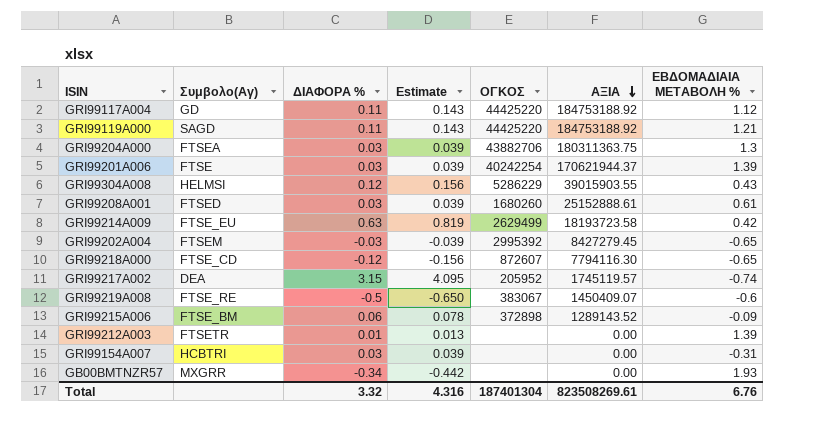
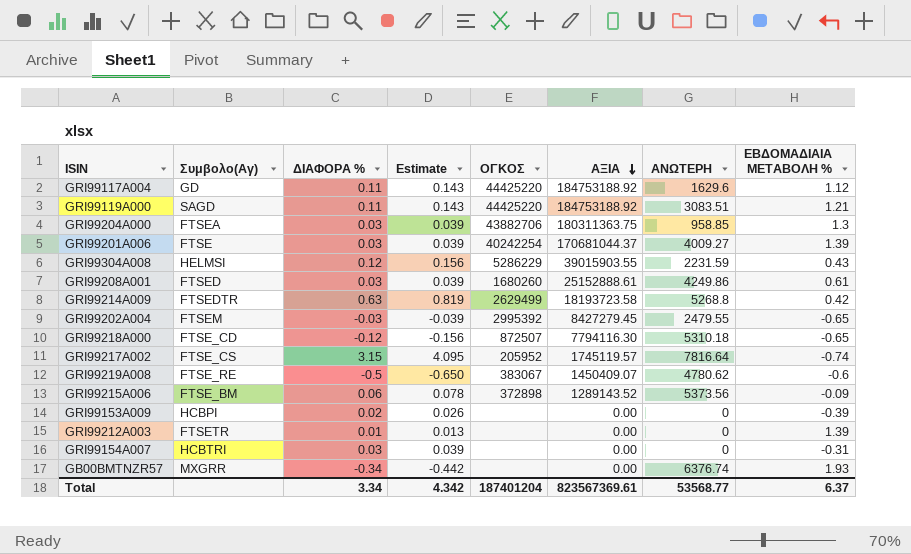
column ΑΝΩΤΕΡΗ | position: none -> 7
GRI99201A006 | ΑΞΙΑ: 170621944.37 -> 170681044.37
GRI99214A009 | Συμβολο(Αγ): FTSE_EU -> FTSEDTR
GRI99218A000 | ΟΓΚΟΣ: 872607 -> 872507
GRI99217A002 | Συμβολο(Αγ): DEA -> FTSE_CS
row GRI99153A009: none -> HCBPI | 0.02 | 0.026 | none | 0.00 | 0 | -0.39
Total | ΔΙΑΦΟΡΑ %: 3.32 -> 3.34
Total | Estimate: 4.316 -> 4.342
Total | ΟΓΚΟΣ: 187401304 -> 187401204
Total | ΑΞΙΑ: 823508269.61 -> 823567369.61
Total | ΕΒΔΟΜΑΔΙΑΙΑ ΜΕΤΑΒΟΛΗ %: 6.76 -> 6.37

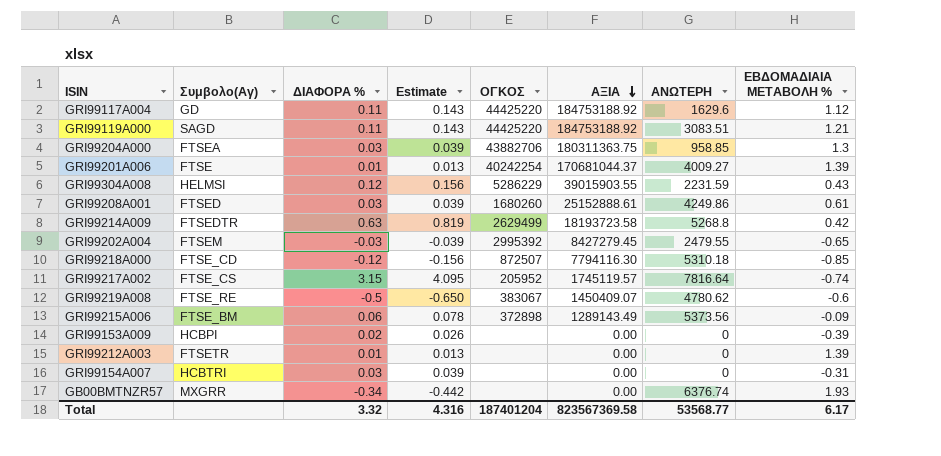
GRI99201A006 | ΔΙΑΦΟΡΑ %: 0.03 -> 0.01
GRI99201A006 | Estimate: 0.039 -> 0.013
GRI99218A000 | ΕΒΔΟΜΑΔΙΑΙΑ ΜΕΤΑΒΟΛΗ %: -0.65 -> -0.85
GRI99215A006 | ΑΞΙΑ: 1289143.52 -> 1289143.49
Total | ΔΙΑΦΟΡΑ %: 3.34 -> 3.32
Total | Estimate: 4.342 -> 4.316
Total | ΑΞΙΑ: 823567369.61 -> 823567369.58
Total | ΕΒΔΟΜΑΔΙΑΙΑ ΜΕΤΑΒΟΛΗ %: 6.37 -> 6.17

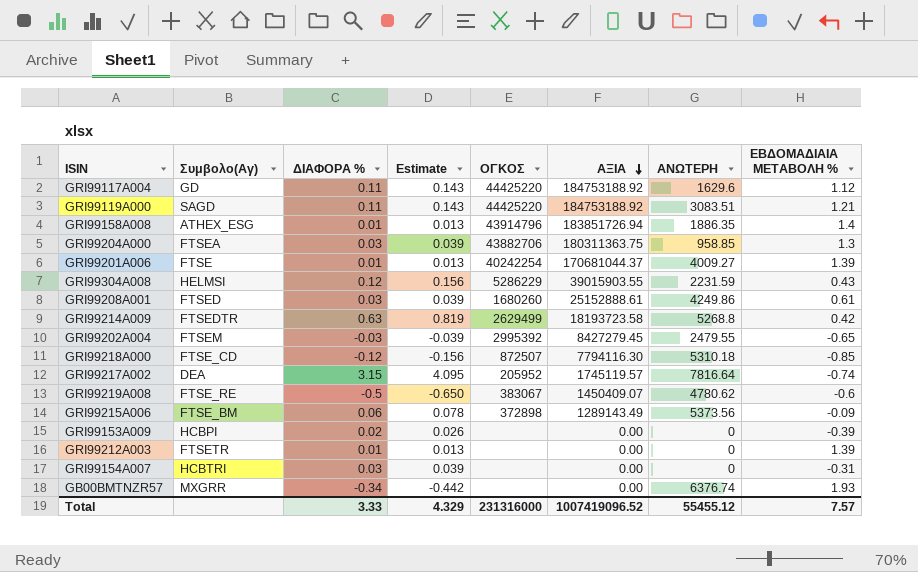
row GRI99158A008: none -> ATHEX_ESG | 0.01 | 0.013 | 43914796 | 183851726.94 | 1886.35 | 1.4
GRI99217A002 | Συμβολο(Αγ): FTSE_CS -> DEA
Total | ΔΙΑΦΟΡΑ %: 3.32 -> 3.33
Total | Estimate: 4.316 -> 4.329
Total | ΟΓΚΟΣ: 187401204 -> 231316000
Total | ΑΞΙΑ: 823567369.58 -> 1007419096.52
Total | ΑΝΩΤΕΡΗ: 53568.77 -> 55455.12
Total | ΕΒΔΟΜΑΔΙΑΙΑ ΜΕΤΑΒΟΛΗ %: 6.17 -> 7.57

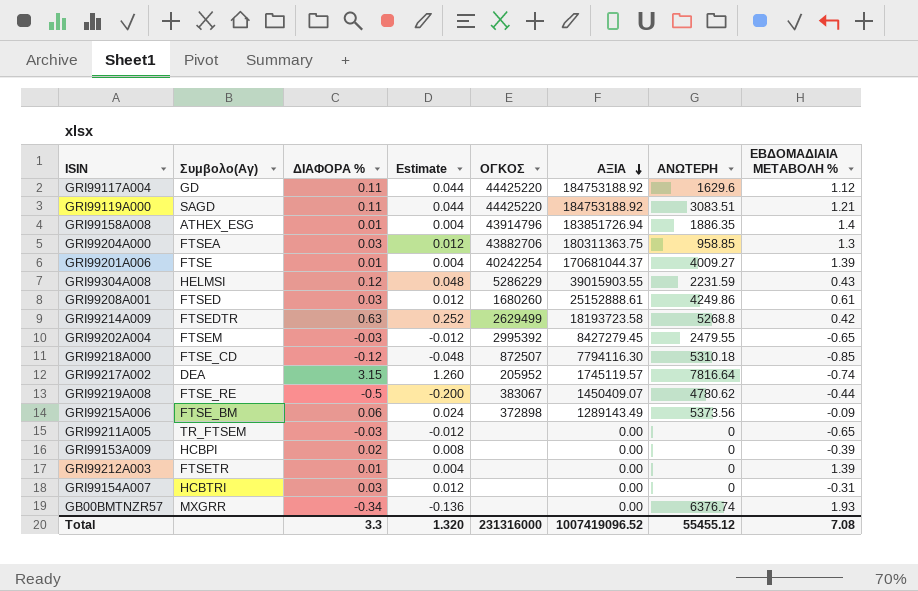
column Estimate | formula: [ΔΙΑΦΟΡΑ %] * 1.3 -> [ΔΙΑΦΟΡΑ %] * 0.4
GRI99219A008 | ΕΒΔΟΜΑΔΙΑΙΑ ΜΕΤΑΒΟΛΗ %: -0.6 -> -0.44
row GRI99211A005: none -> TR_FTSEM | -0.03 | -0.012 | none | 0.00 | 0 | -0.65
Total | ΔΙΑΦΟΡΑ %: 3.33 -> 3.3
Total | Estimate: 4.329 -> 1.320
Total | ΕΒΔΟΜΑΔΙΑΙΑ ΜΕΤΑΒΟΛΗ %: 7.57 -> 7.08

